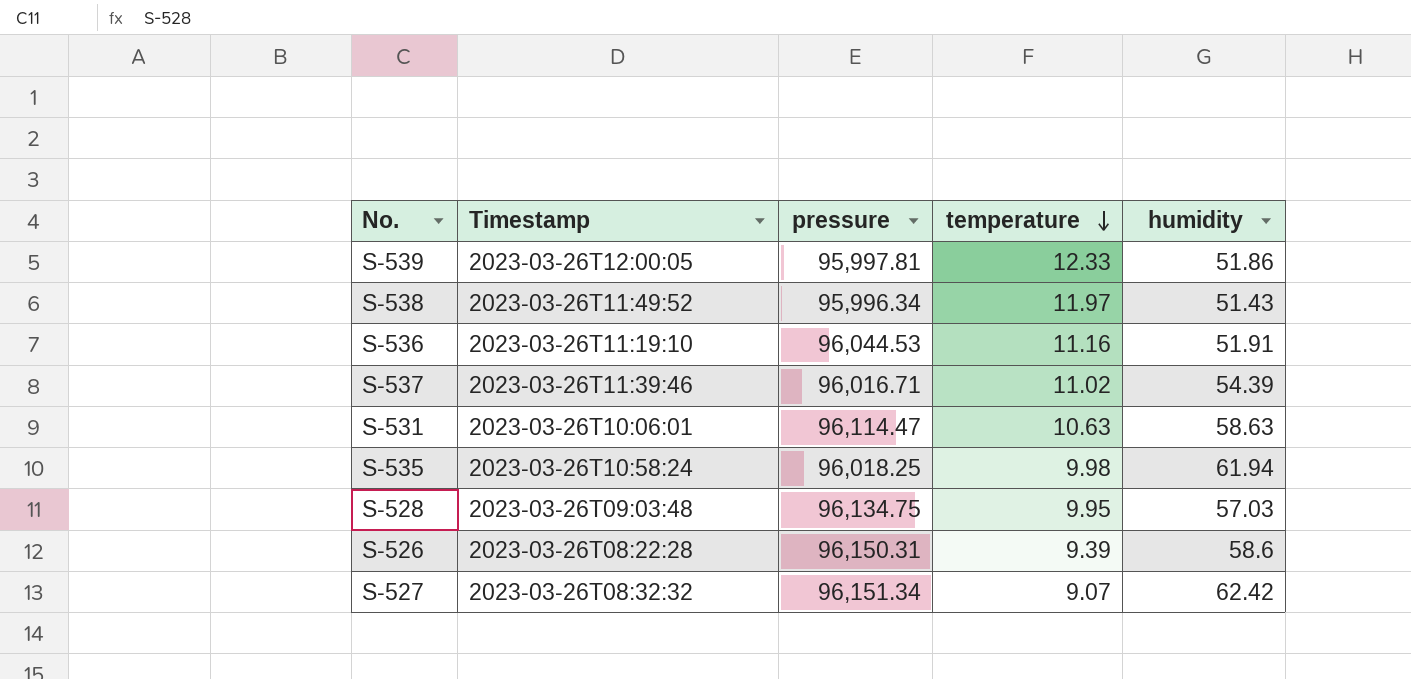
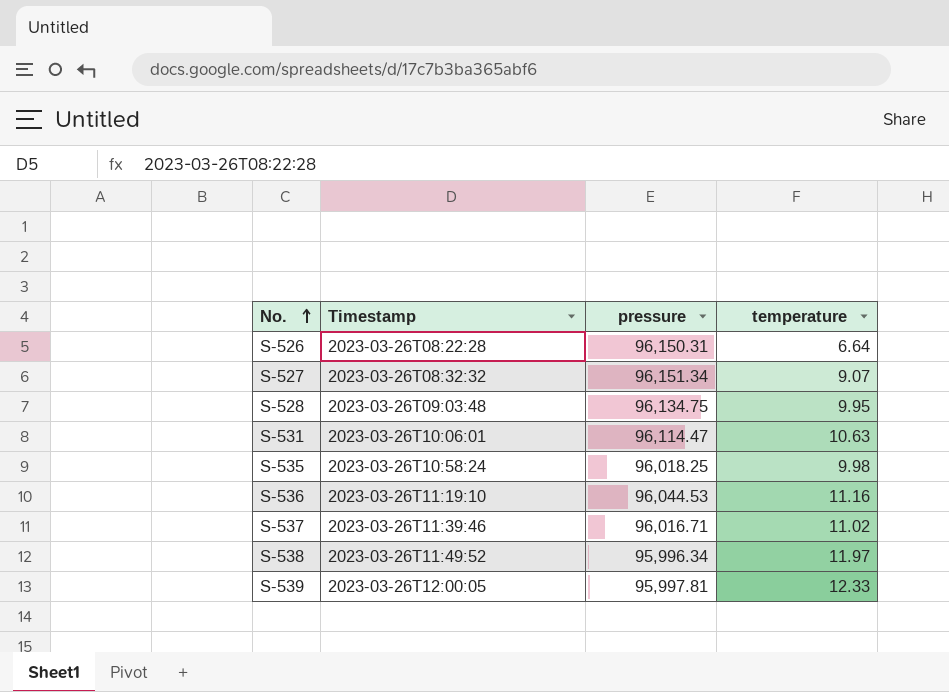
row order: temperature descending -> No. ascending
column humidity | position: 5 -> none
S-526 | temperature: 9.39 -> 6.64

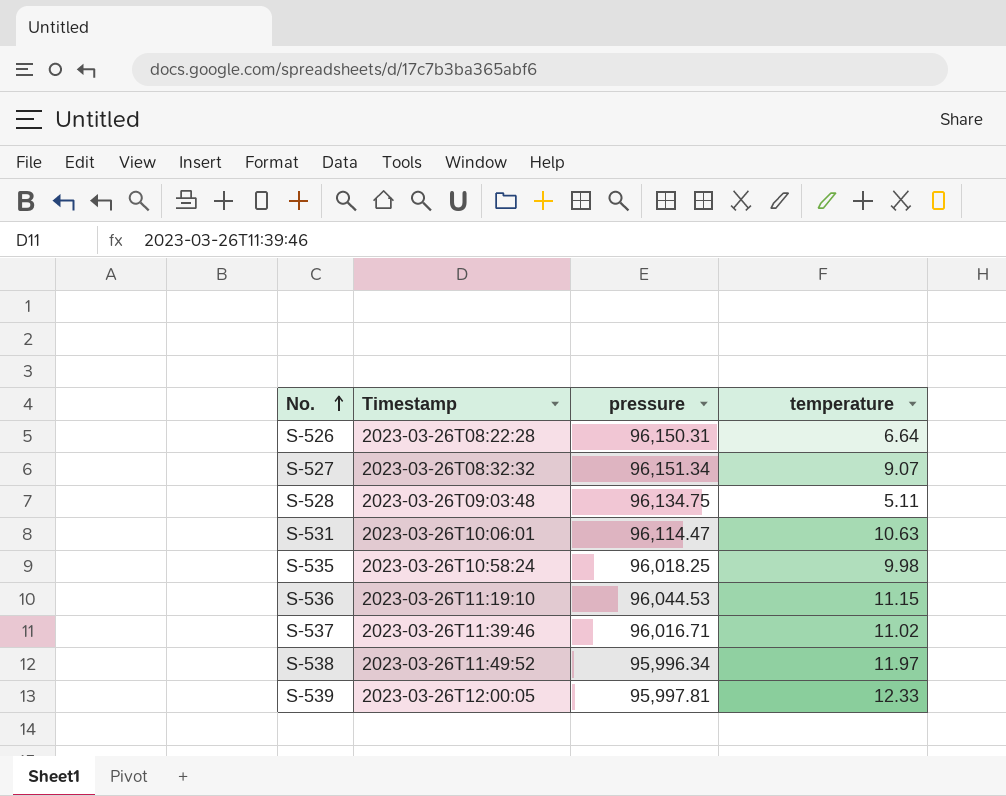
S-528 | temperature: 9.95 -> 5.11
S-536 | temperature: 11.16 -> 11.15

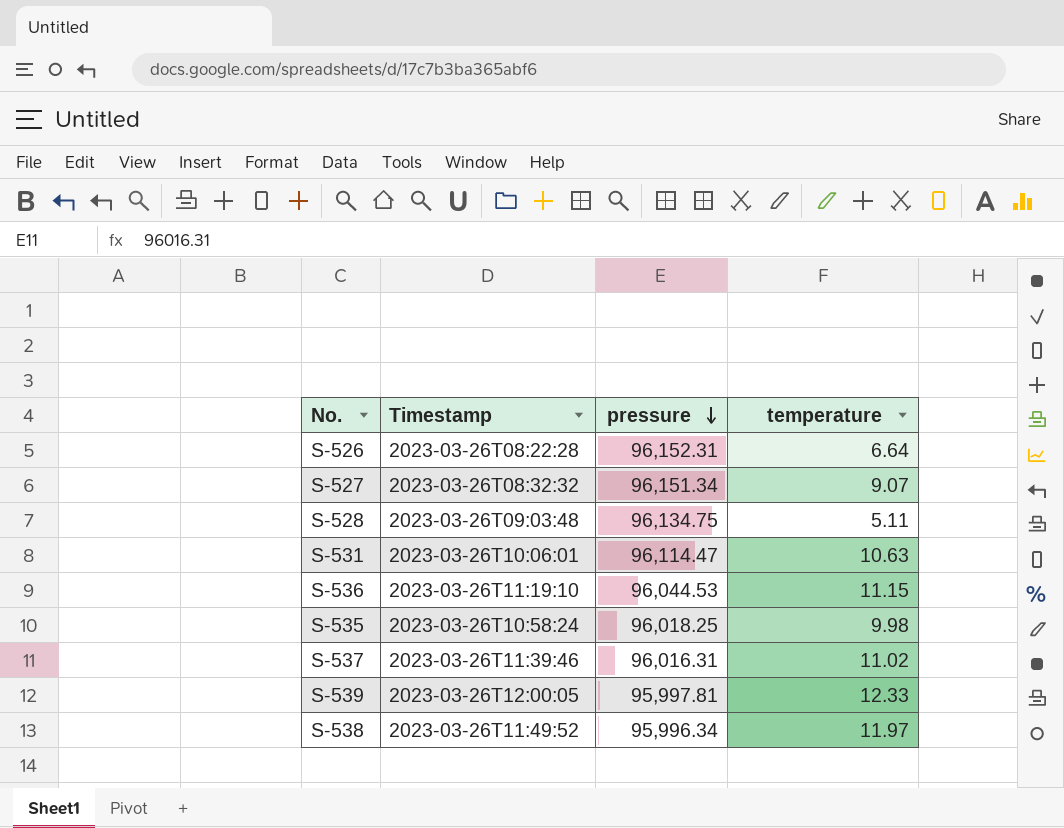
row order: No. ascending -> pressure descending
S-526 | pressure: 96,150.31 -> 96,152.31
S-537 | pressure: 96,016.71 -> 96,016.31

